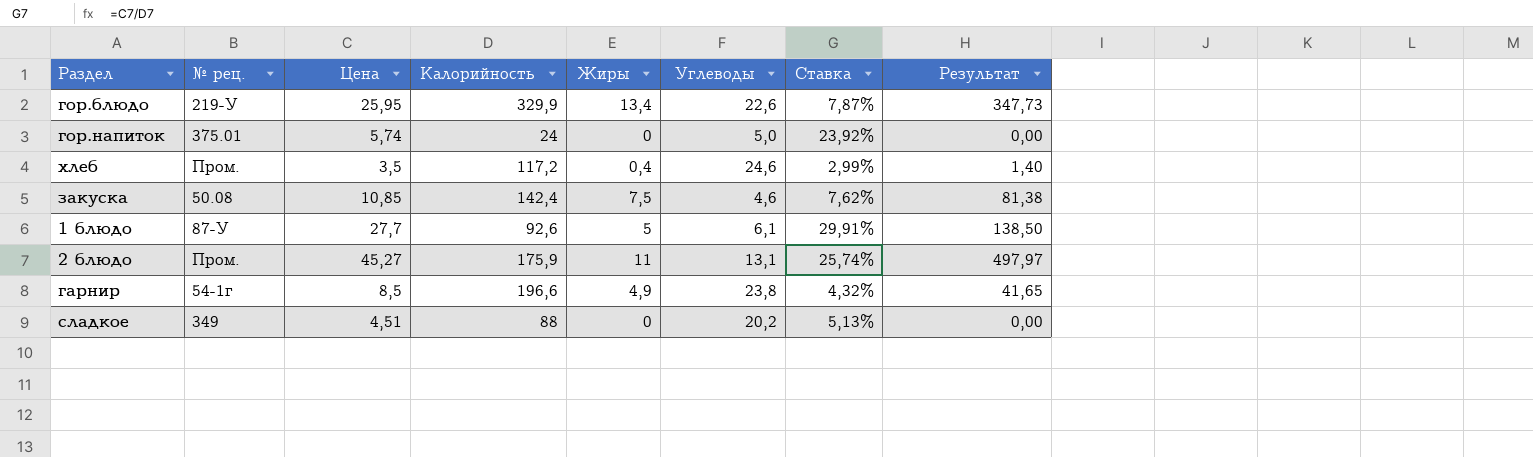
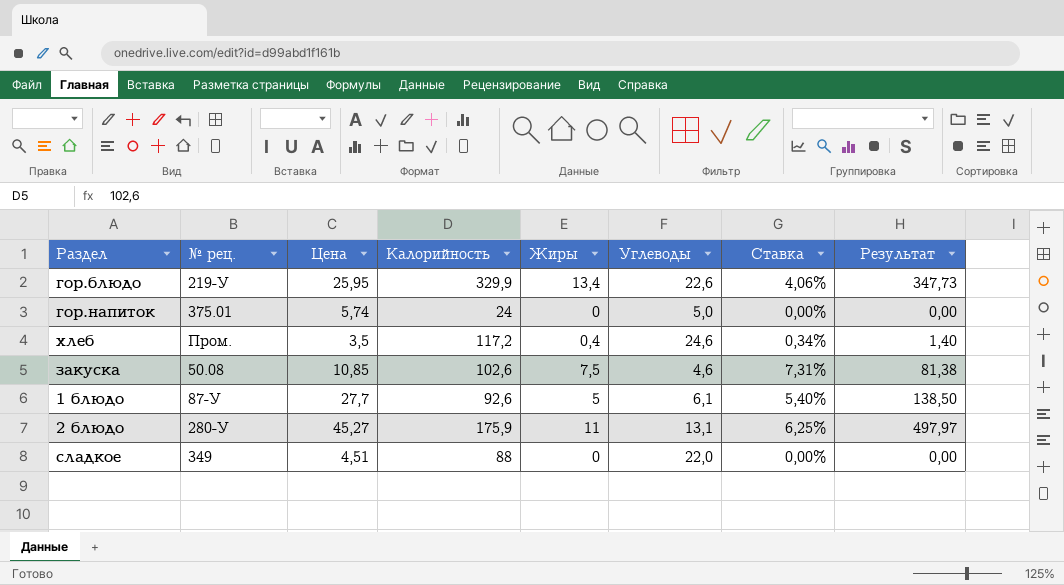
column Ставка | formula: [Цена] / [Калорийность] -> [Жиры] / [Калорийность]
row гарнир: 54-1г | 8,5 | 196,6 | 4,9 | 23,8 | 4,32% | 41,65 -> none
закуска | Калорийность: 142,4 -> 102,6
2 блюдо | № рец.: Пром. -> 280-У
сладкое | Углеводы: 20,2 -> 22,0

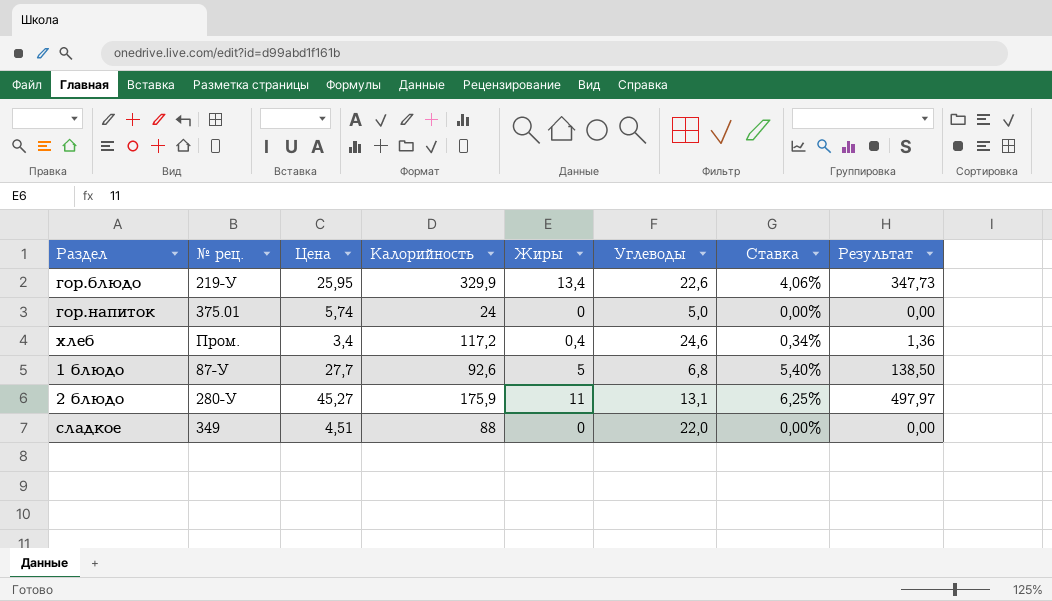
row закуска: 50.08 | 10,85 | 102,6 | 7,5 | 4,6 | 7,31% | 81,38 -> none
хлеб | Цена: 3,5 -> 3,4
хлеб | Результат: 1,40 -> 1,36
1 блюдо | Углеводы: 6,1 -> 6,8

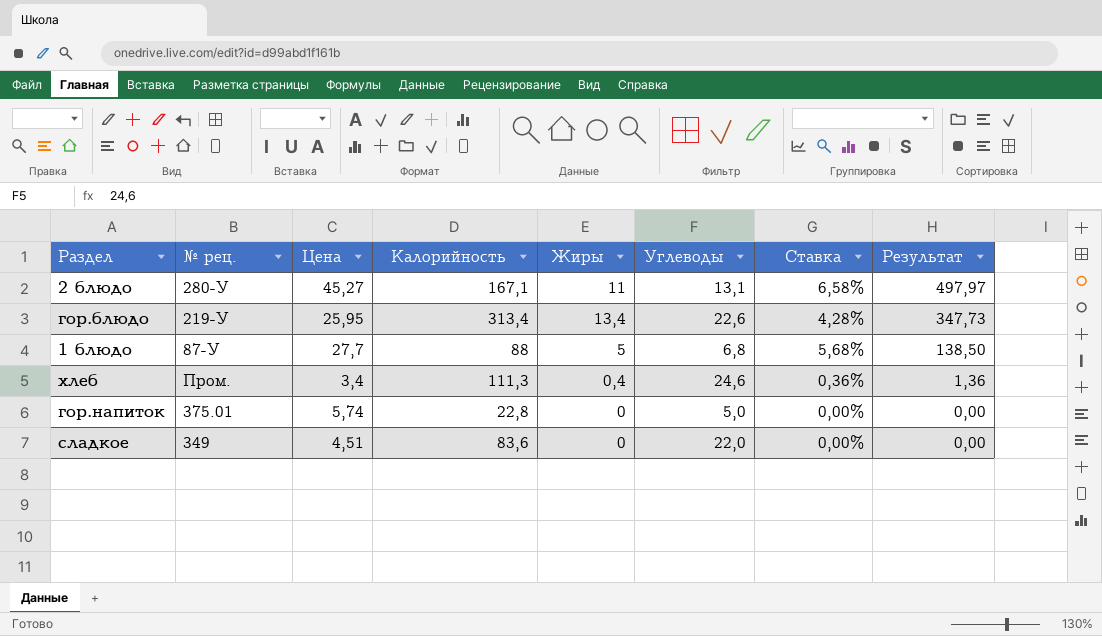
row order: none -> Результат descending
2 блюдо | Калорийность: 175,9 -> 167,1
2 блюдо | Ставка: 6,25% -> 6,58%
гор.блюдо | Калорийность: 329,9 -> 313,4
гор.блюдо | Ставка: 4,06% -> 4,28%
1 блюдо | Калорийность: 92,6 -> 88
1 блюдо | Ставка: 5,40% -> 5,68%
хлеб | Калорийность: 117,2 -> 111,3
хлеб | Ставка: 0,34% -> 0,36%
гор.напиток | Калорийность: 24 -> 22,8
сладкое | Калорийность: 88 -> 83,6

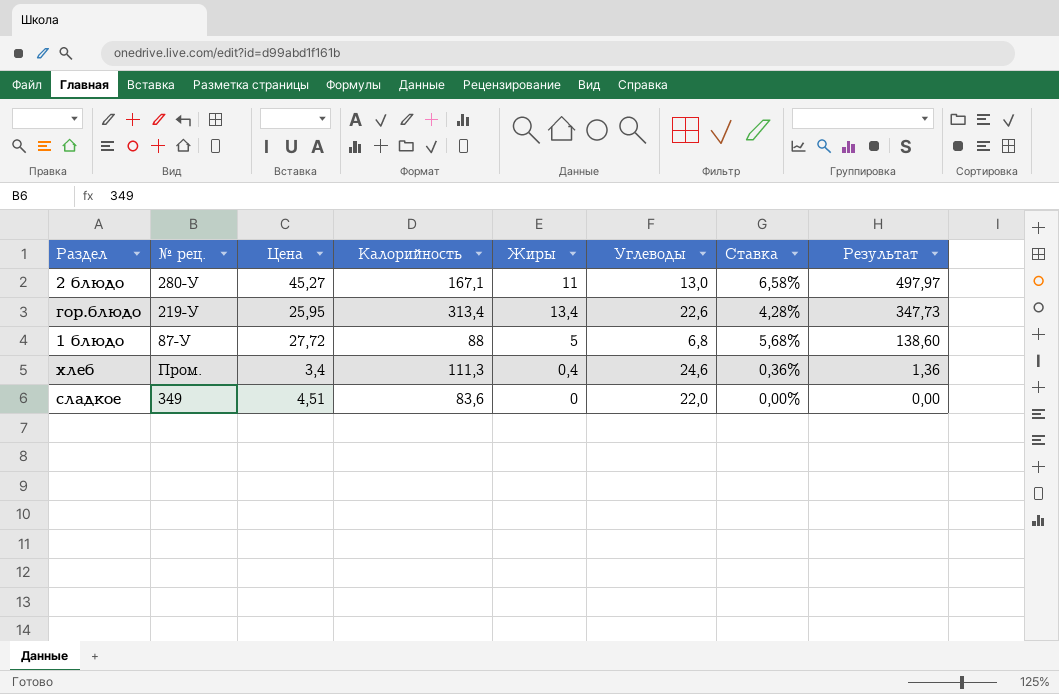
row гор.напиток: 375.01 | 5,74 | 22,8 | 0 | 5,0 | 0,00% | 0,00 -> none
2 блюдо | Углеводы: 13,1 -> 13,0
1 блюдо | Цена: 27,7 -> 27,72
1 блюдо | Результат: 138,50 -> 138,60

